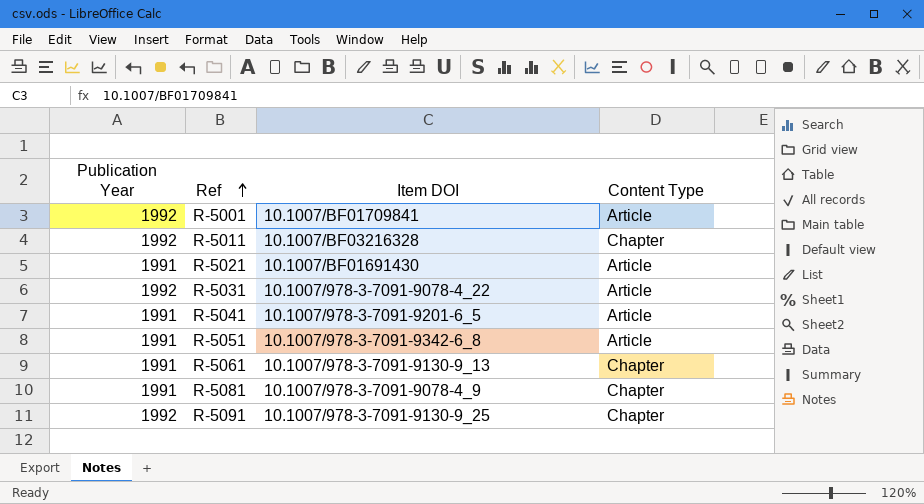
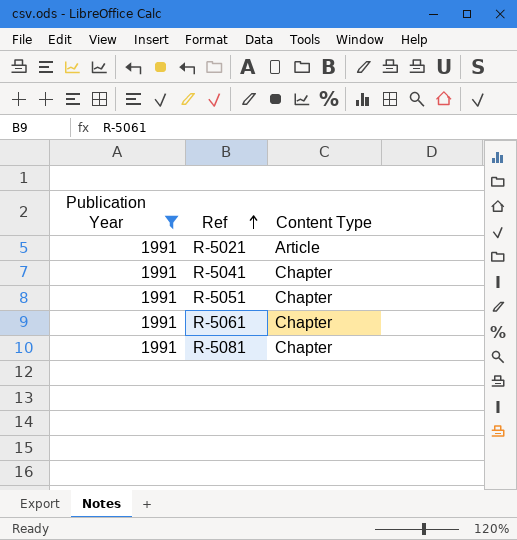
filter: none -> Publication Year = 1991
column Item DOI | position: 3 -> none
R-5041 | Content Type: Article -> Chapter
R-5051 | Content Type: Article -> Chapter

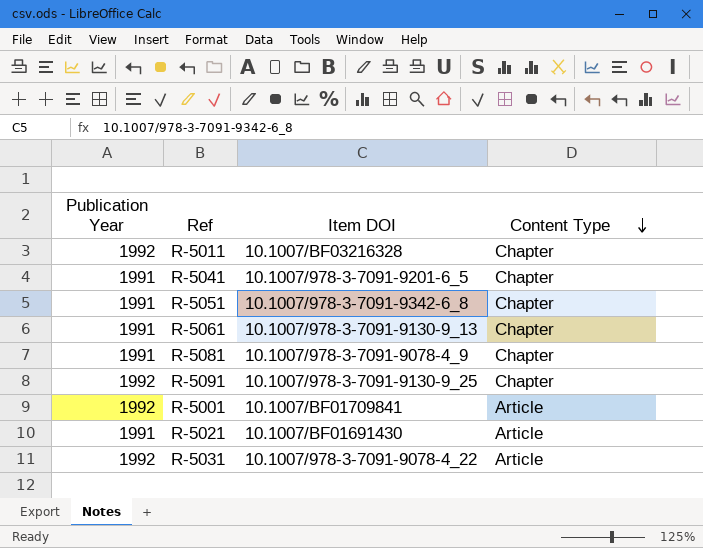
filter: Publication Year = 1991 -> none
row order: Ref ascending -> Content Type descending
column Item DOI | position: none -> 3

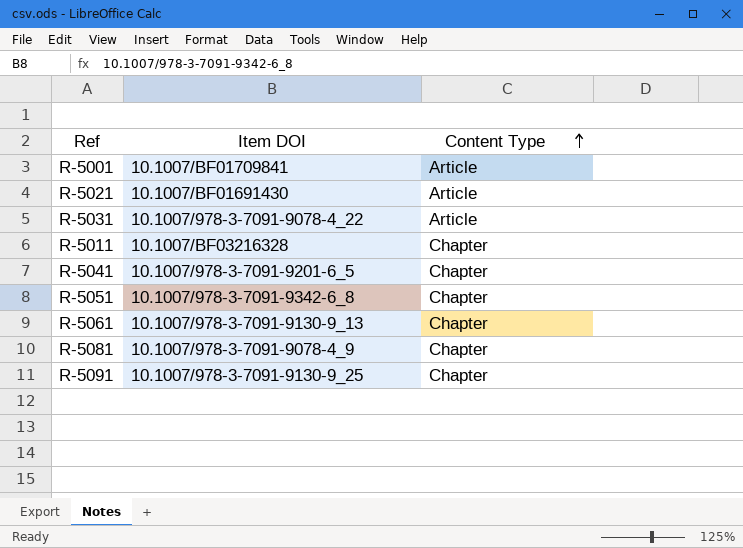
row order: Content Type descending -> Content Type ascending
column Publication Year | position: 1 -> none

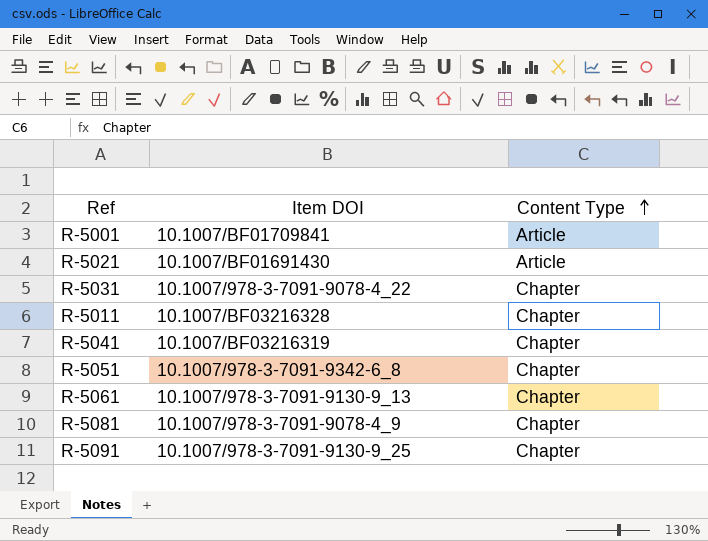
R-5031 | Content Type: Article -> Chapter
R-5041 | Item DOI: 10.1007/978-3-7091-9201-6_5 -> 10.1007/BF03216319

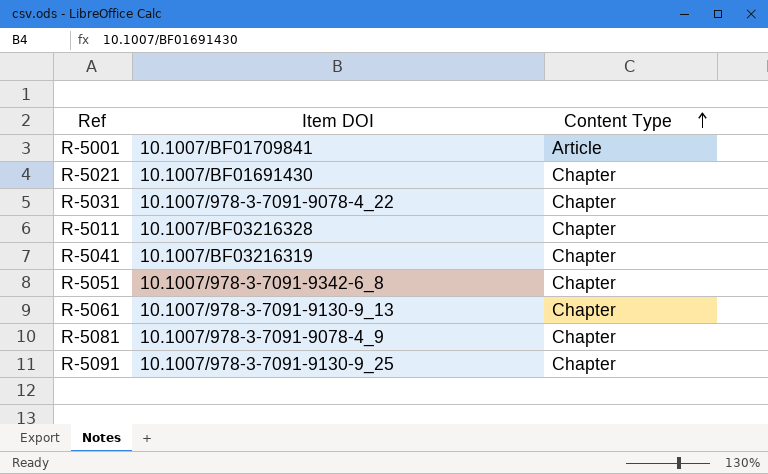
R-5021 | Content Type: Article -> Chapter

